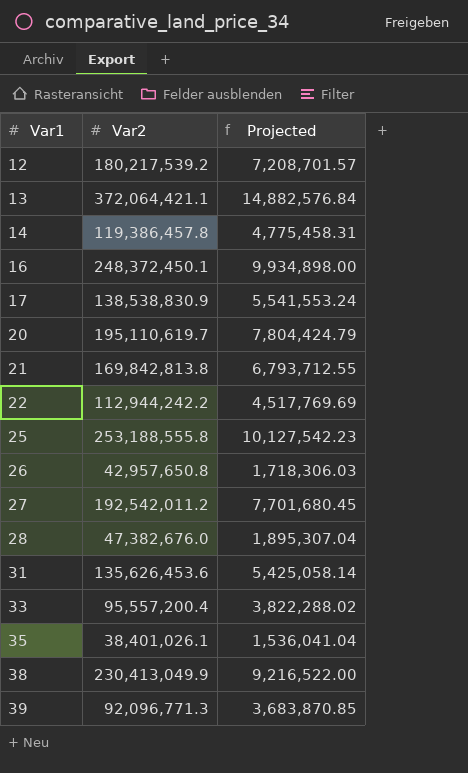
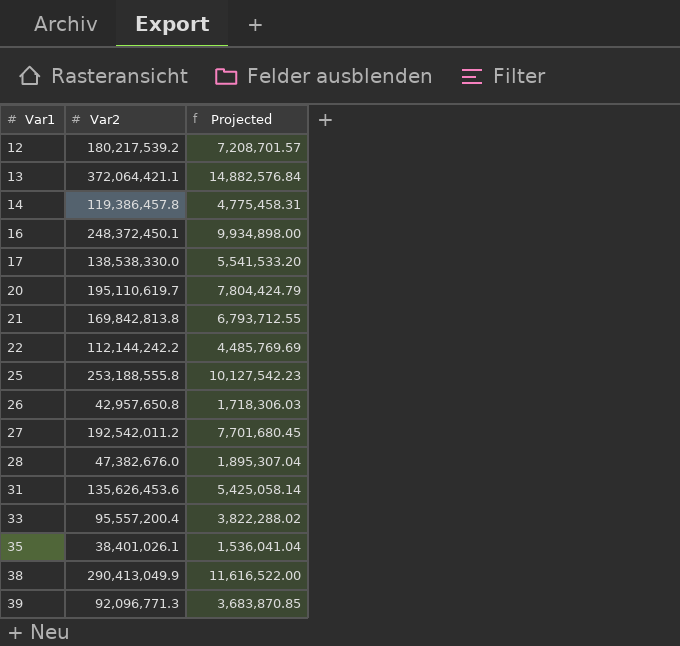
17 | Var2: 138,538,830.9 -> 138,538,330.0
17 | Projected: 5,541,553.24 -> 5,541,533.20
22 | Var2: 112,944,242.2 -> 112,144,242.2
22 | Projected: 4,517,769.69 -> 4,485,769.69
38 | Var2: 230,413,049.9 -> 290,413,049.9
38 | Projected: 9,216,522.00 -> 11,616,522.00

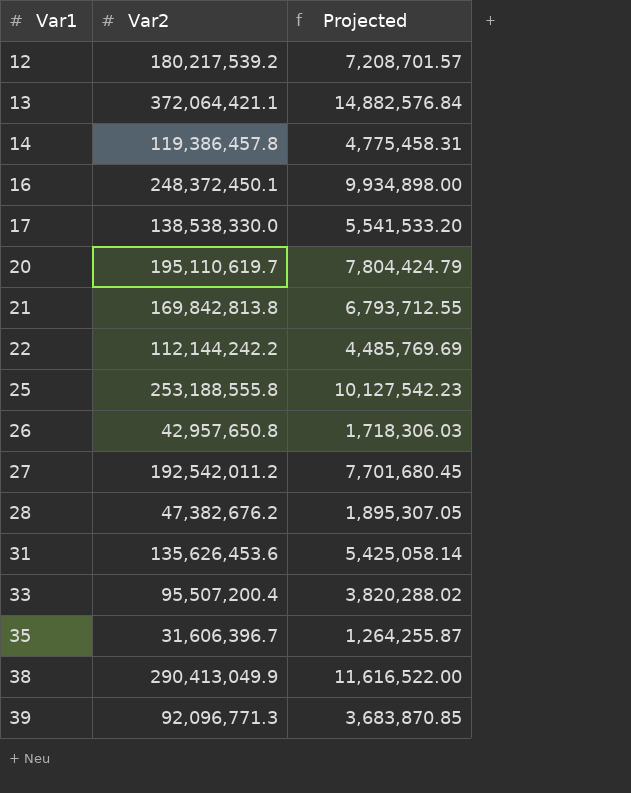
28 | Var2: 47,382,676.0 -> 47,382,676.2
28 | Projected: 1,895,307.04 -> 1,895,307.05
33 | Var2: 95,557,200.4 -> 95,507,200.4
33 | Projected: 3,822,288.02 -> 3,820,288.02
35 | Var2: 38,401,026.1 -> 31,606,396.7
35 | Projected: 1,536,041.04 -> 1,264,255.87

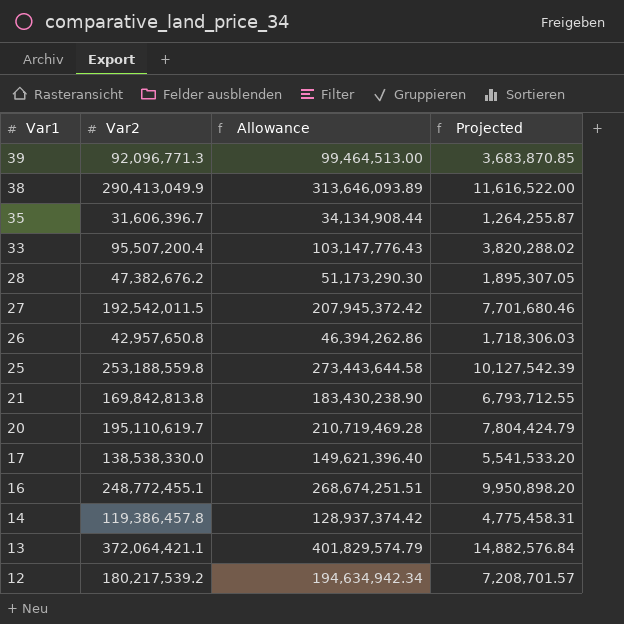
row order: Var1 ascending -> Var1 descending
column Allowance | formula: none -> [Var2] * 1.08
row 22: 112,144,242.2 | 4,485,769.69 -> none
row 31: 135,626,453.6 | 5,425,058.14 -> none
27 | Var2: 192,542,011.2 -> 192,542,011.5
27 | Projected: 7,701,680.45 -> 7,701,680.46
25 | Var2: 253,188,555.8 -> 253,188,559.8
25 | Projected: 10,127,542.23 -> 10,127,542.39
16 | Var2: 248,372,450.1 -> 248,772,455.1
16 | Projected: 9,934,898.00 -> 9,950,898.20

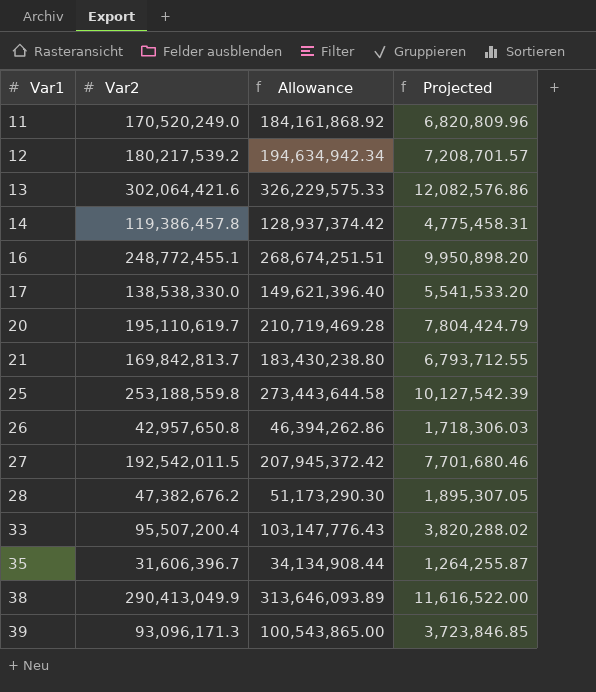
row order: Var1 descending -> Var1 ascending
row 11: none -> 170,520,249.0 | 184,161,868.92 | 6,820,809.96
13 | Var2: 372,064,421.1 -> 302,064,421.6
13 | Allowance: 401,829,574.79 -> 326,229,575.33
13 | Projected: 14,882,576.84 -> 12,082,576.86
21 | Var2: 169,842,813.8 -> 169,842,813.7
21 | Allowance: 183,430,238.90 -> 183,430,238.80
39 | Var2: 92,096,771.3 -> 93,096,171.3
39 | Allowance: 99,464,513.00 -> 100,543,865.00
39 | Projected: 3,683,870.85 -> 3,723,846.85

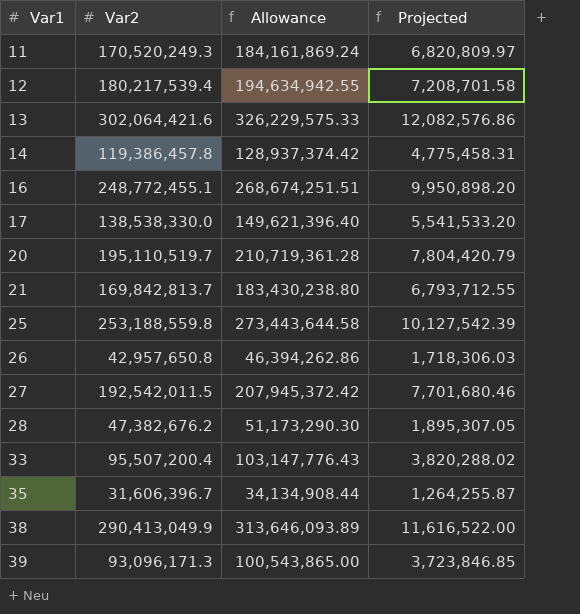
11 | Var2: 170,520,249.0 -> 170,520,249.3
11 | Allowance: 184,161,868.92 -> 184,161,869.24
11 | Projected: 6,820,809.96 -> 6,820,809.97
12 | Var2: 180,217,539.2 -> 180,217,539.4
12 | Allowance: 194,634,942.34 -> 194,634,942.55
12 | Projected: 7,208,701.57 -> 7,208,701.58
20 | Var2: 195,110,619.7 -> 195,110,519.7
20 | Allowance: 210,719,469.28 -> 210,719,361.28
20 | Projected: 7,804,424.79 -> 7,804,420.79

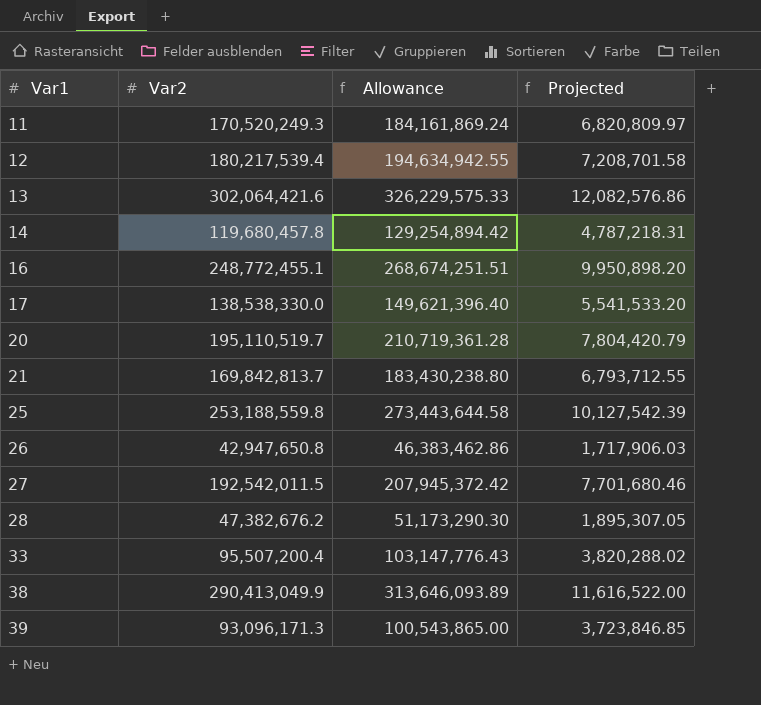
row 35: 31,606,396.7 | 34,134,908.44 | 1,264,255.87 -> none
14 | Var2: 119,386,457.8 -> 119,680,457.8
14 | Allowance: 128,937,374.42 -> 129,254,894.42
14 | Projected: 4,775,458.31 -> 4,787,218.31
26 | Var2: 42,957,650.8 -> 42,947,650.8
26 | Allowance: 46,394,262.86 -> 46,383,462.86
26 | Projected: 1,718,306.03 -> 1,717,906.03

